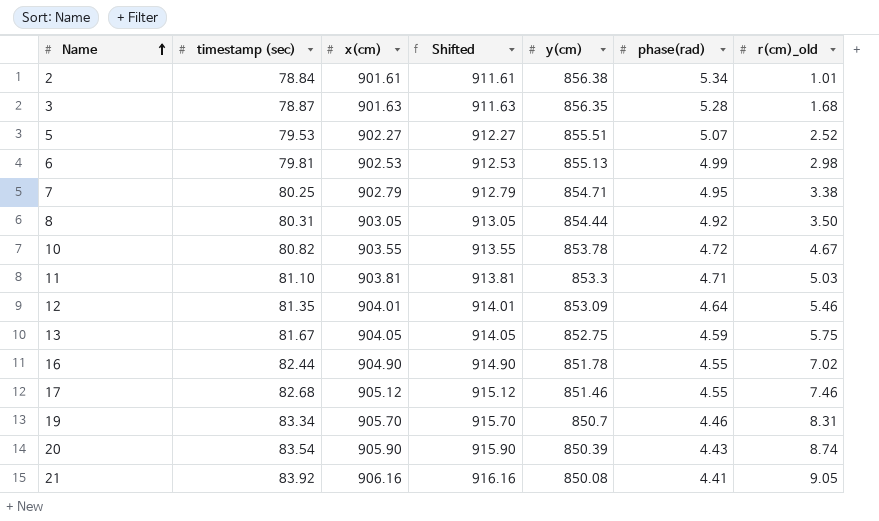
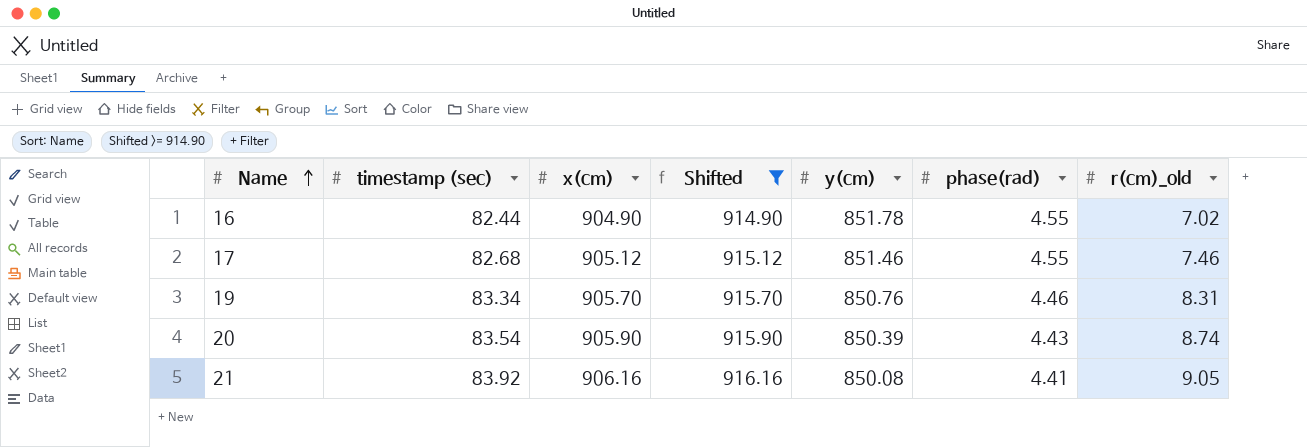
filter: none -> Shifted >= 914.90
19 | y(cm): 850.7 -> 850.76

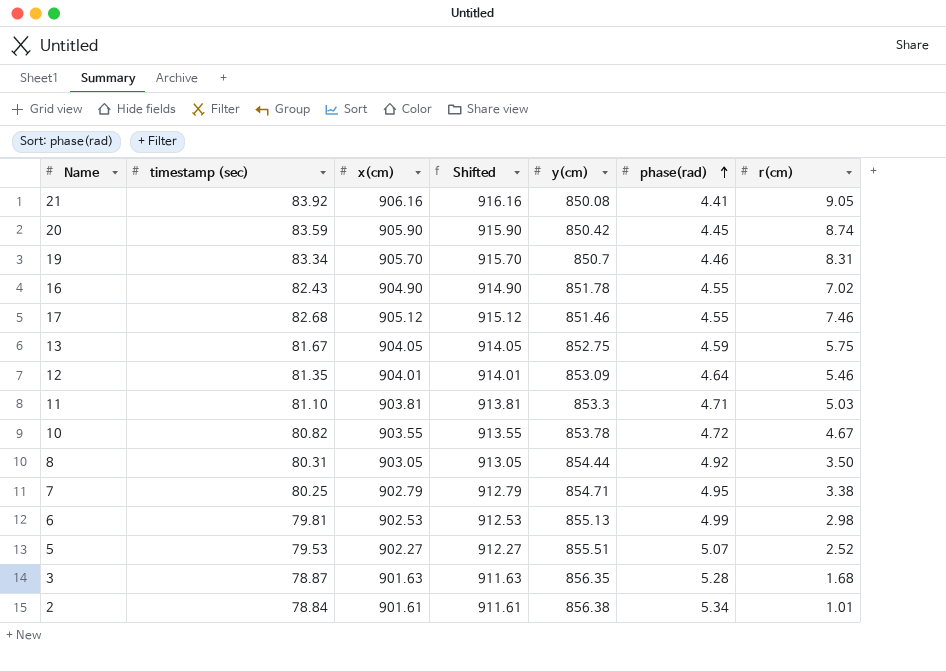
filter: Shifted >= 914.90 -> none
row order: Name ascending -> phase(rad) ascending
column name: r(cm)_old -> r(cm)
20 | timestamp (sec): 83.54 -> 83.59
20 | y(cm): 850.39 -> 850.42
20 | phase(rad): 4.43 -> 4.45
19 | y(cm): 850.76 -> 850.7
16 | timestamp (sec): 82.44 -> 82.43

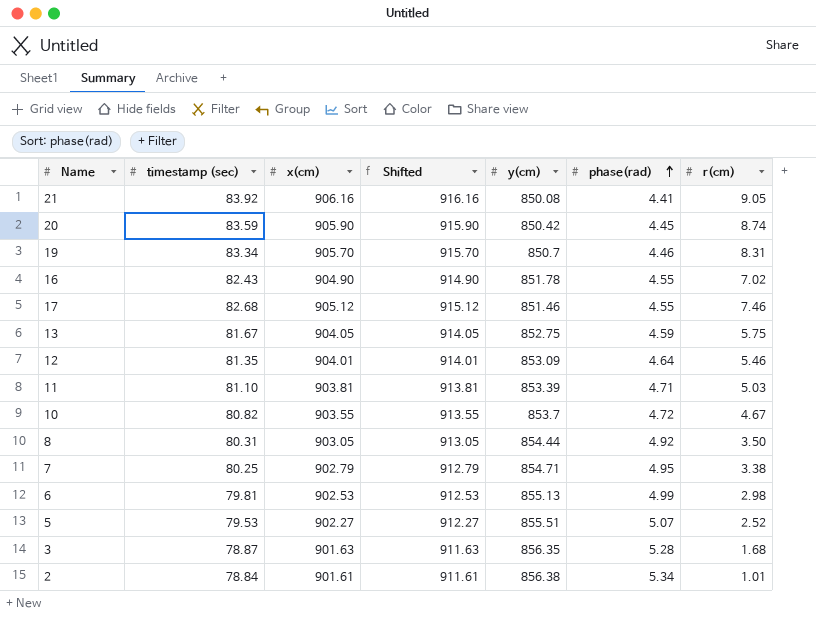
11 | y(cm): 853.3 -> 853.39
10 | y(cm): 853.78 -> 853.7

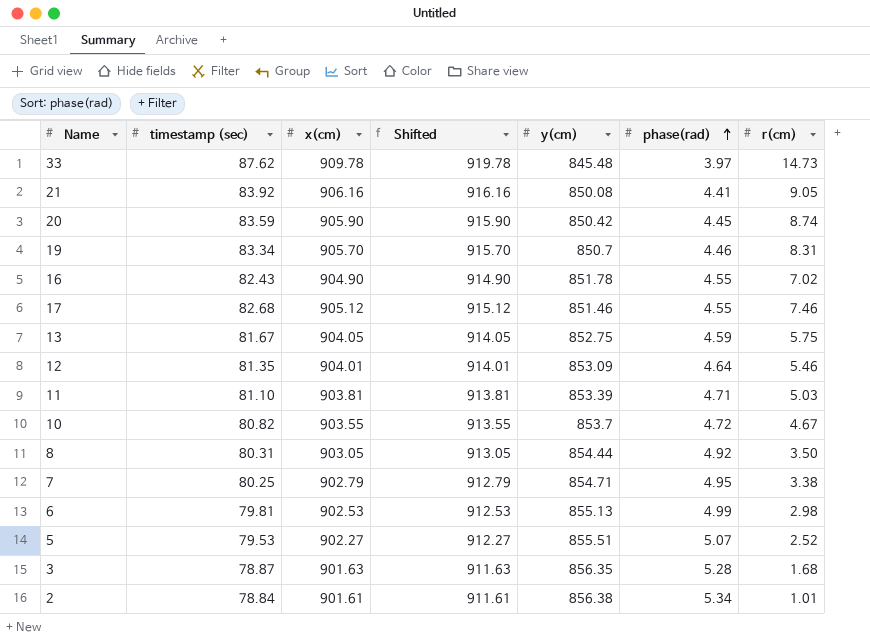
row 33: none -> 87.62 | 909.78 | 919.78 | 845.48 | 3.97 | 14.73

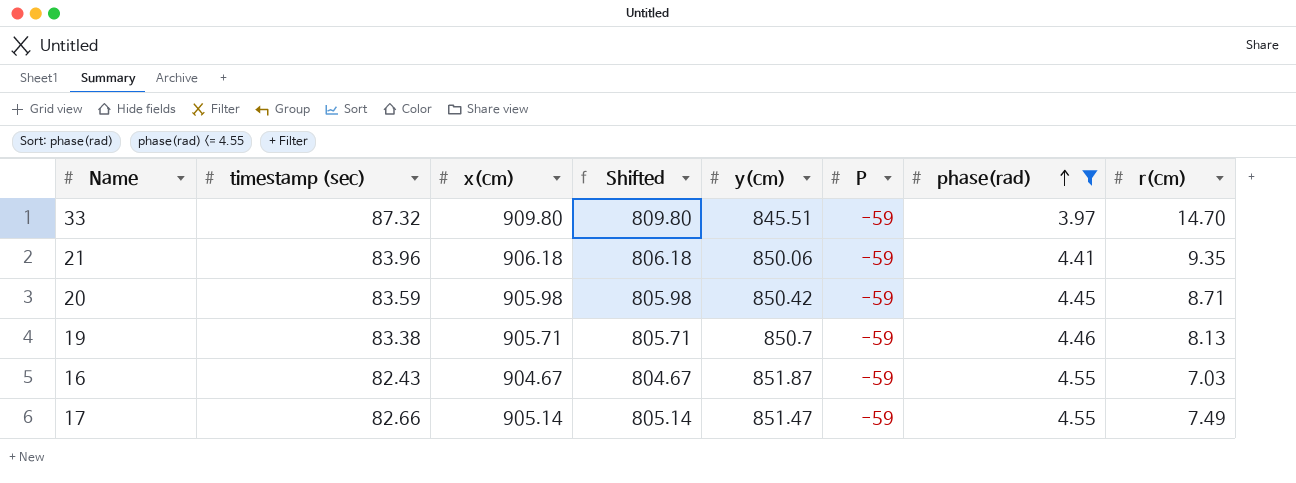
filter: none -> phase(rad) <= 4.55
column Shifted | formula: [x(cm)] + 10 -> [x(cm)] - 100
column P | position: none -> 6
33 | timestamp (sec): 87.62 -> 87.32
33 | x(cm): 909.78 -> 909.80
33 | y(cm): 845.48 -> 845.51
33 | r(cm): 14.73 -> 14.70
21 | timestamp (sec): 83.92 -> 83.96
21 | x(cm): 906.16 -> 906.18
21 | y(cm): 850.08 -> 850.06
21 | r(cm): 9.05 -> 9.35
20 | x(cm): 905.90 -> 905.98
20 | r(cm): 8.74 -> 8.71
19 | timestamp (sec): 83.34 -> 83.38
19 | x(cm): 905.70 -> 905.71
19 | r(cm): 8.31 -> 8.13
16 | x(cm): 904.90 -> 904.67
16 | y(cm): 851.78 -> 851.87
16 | r(cm): 7.02 -> 7.03
17 | timestamp (sec): 82.68 -> 82.66
17 | x(cm): 905.12 -> 905.14
17 | y(cm): 851.46 -> 851.47
17 | r(cm): 7.46 -> 7.49

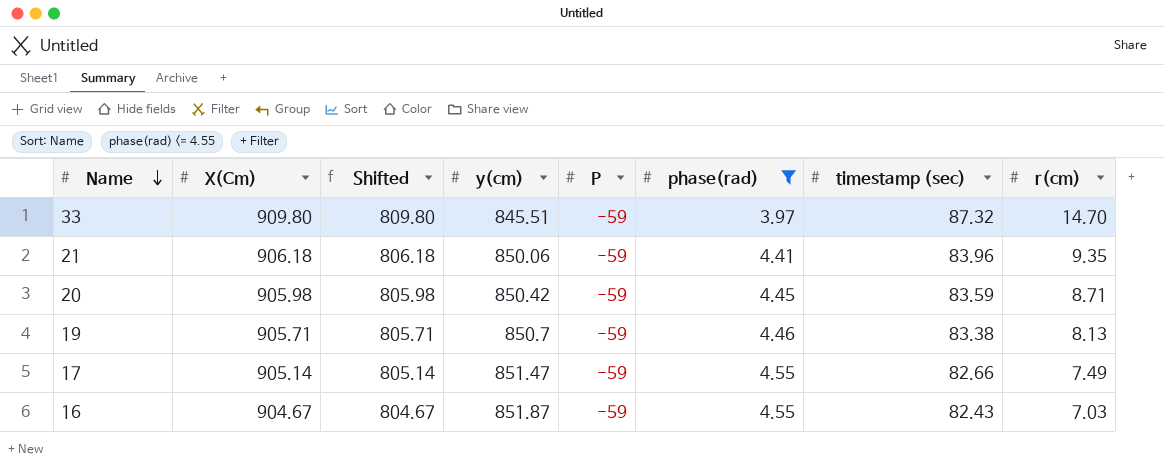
row order: phase(rad) ascending -> Name descending
column name: x(cm) -> X(Cm)
column timestamp (sec) | position: 2 -> 7

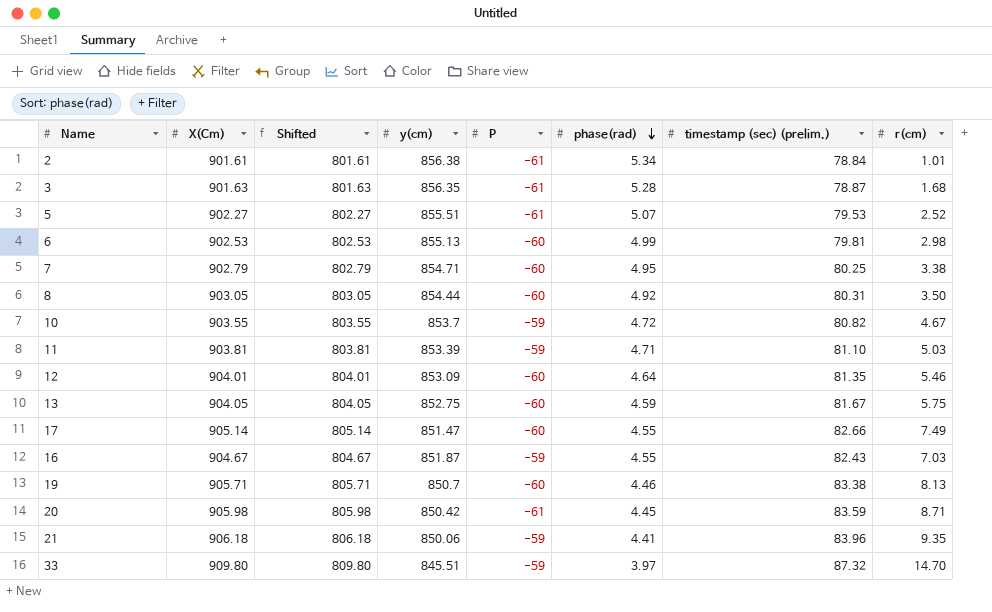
filter: phase(rad) <= 4.55 -> none
row order: Name descending -> phase(rad) descending
column name: timestamp (sec) -> timestamp (sec) (prelim.)
17 | P: -59 -> -60
19 | P: -59 -> -60
20 | P: -59 -> -61

